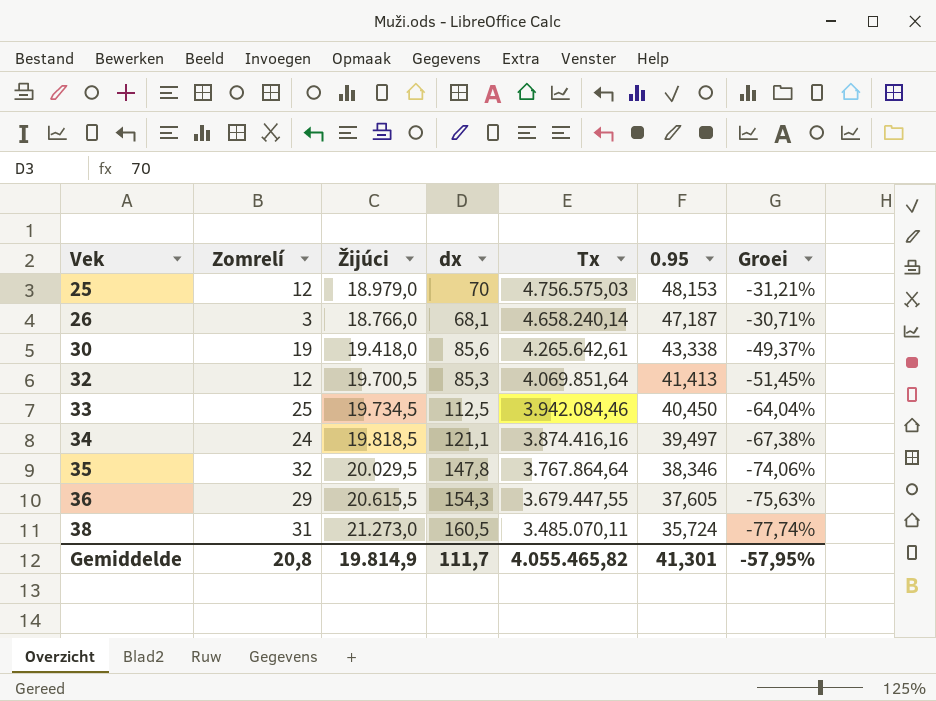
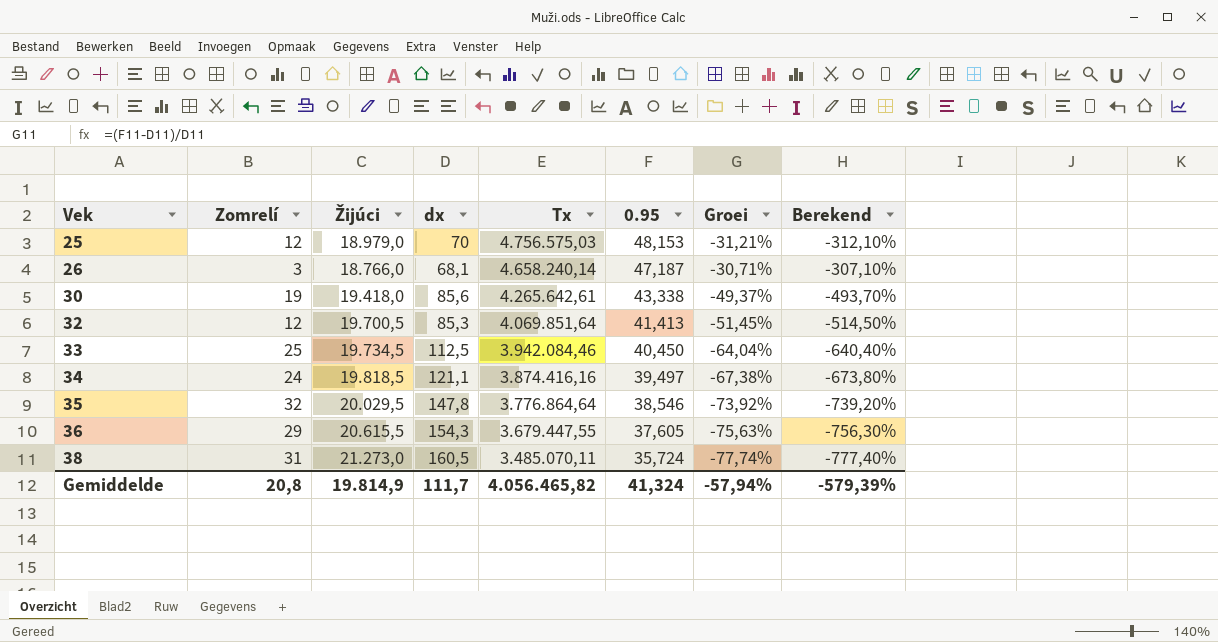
column Berekend | formula: none -> [Groei] * 10
35 | Tx: 3.767.864,64 -> 3.776.864,64
35 | 0.95: 38,346 -> 38,546
35 | Groei: -74,06% -> -73,92%
Gemiddelde | Tx: 4.055.465,82 -> 4.056.465,82
Gemiddelde | 0.95: 41,301 -> 41,324
Gemiddelde | Groei: -57,95% -> -57,94%

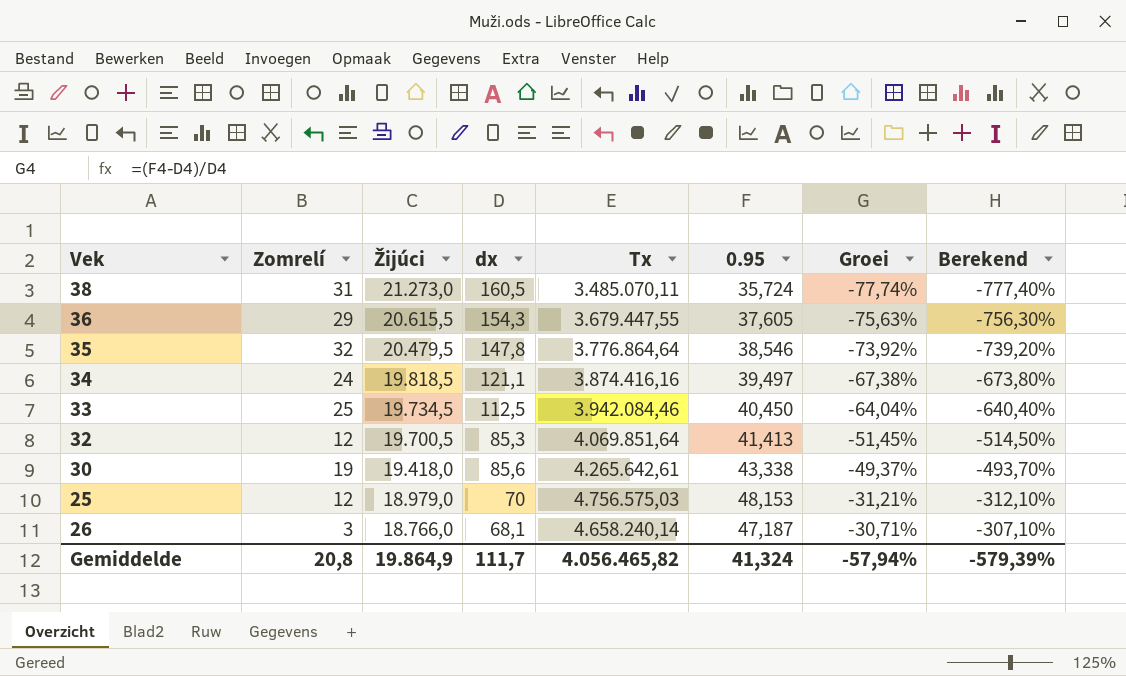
row order: Vek ascending -> Žijúci descending
35 | Žijúci: 20.029,5 -> 20.479,5
Gemiddelde | Žijúci: 19.814,9 -> 19.864,9

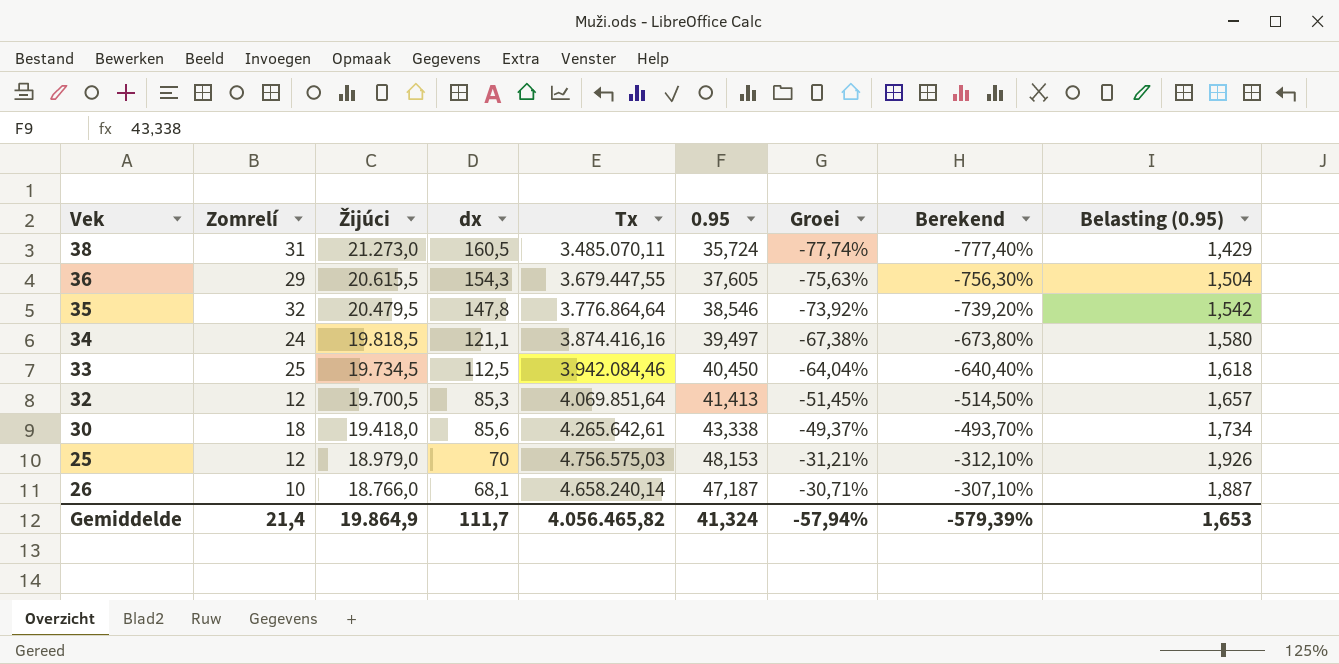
column Belasting (0.95) | formula: none -> [0.95] * 0,04
30 | Zomrelí: 19 -> 18
26 | Zomrelí: 3 -> 10
Gemiddelde | Zomrelí: 20,8 -> 21,4

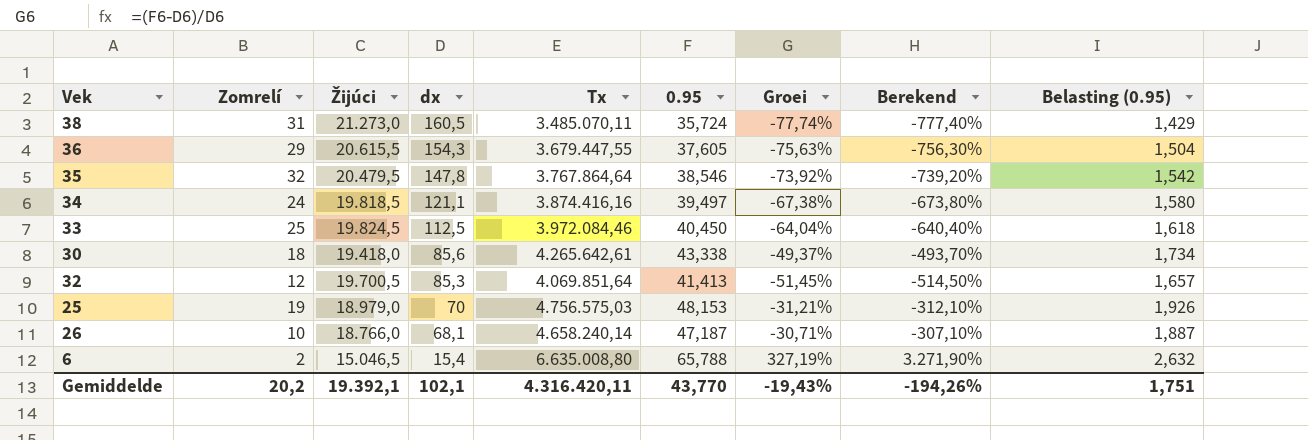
row order: Žijúci descending -> dx descending
35 | Tx: 3.776.864,64 -> 3.767.864,64
33 | Žijúci: 19.734,5 -> 19.824,5
33 | Tx: 3.942.084,46 -> 3.972.084,46
25 | Zomrelí: 12 -> 19
row 6: none -> 2 | 15.046,5 | 15,4 | 6.635.008,80 | 65,788 | 327,19% | 3.271,90% | 2,632
Gemiddelde | Zomrelí: 21,4 -> 20,2
Gemiddelde | Žijúci: 19.864,9 -> 19.392,1
Gemiddelde | dx: 111,7 -> 102,1
Gemiddelde | Tx: 4.056.465,82 -> 4.316.420,11
Gemiddelde | 0.95: 41,324 -> 43,770
Gemiddelde | Groei: -57,94% -> -19,43%
Gemiddelde | Berekend: -579,39% -> -194,26%
Gemiddelde | Belasting (0.95): 1,653 -> 1,751

